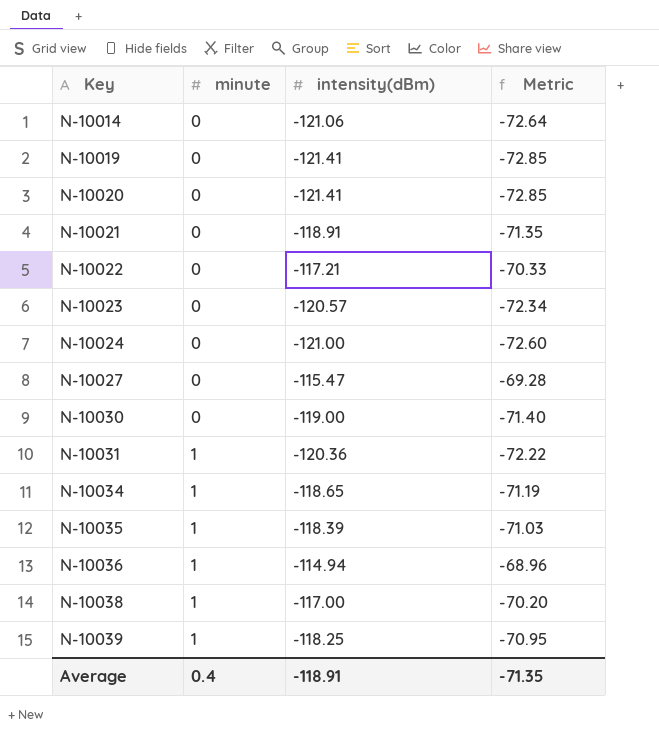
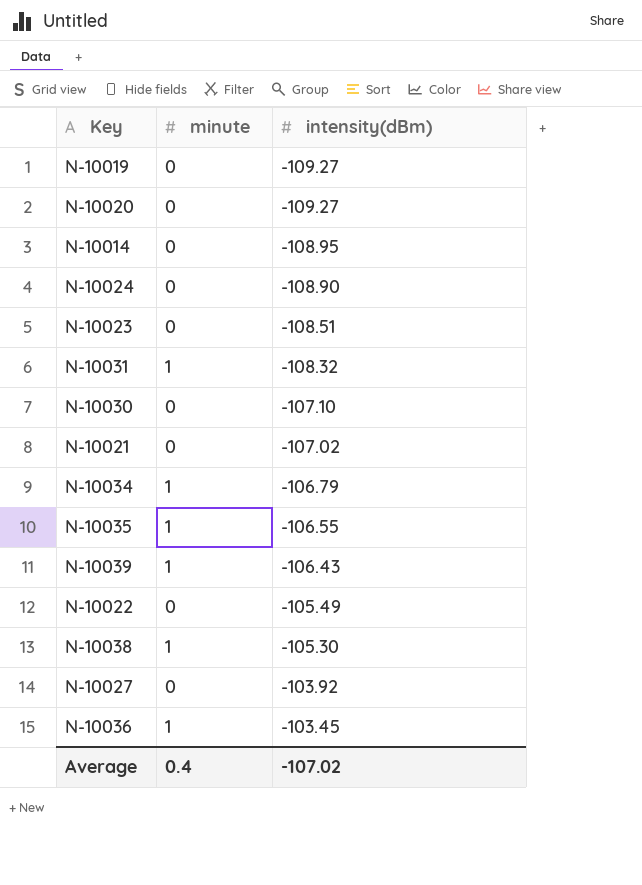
row order: Key ascending -> intensity(dBm) ascending
column Metric | formula: [intensity(dBm)] * 0.6 -> none
N-10019 | intensity(dBm): -121.41 -> -109.27
N-10020 | intensity(dBm): -121.41 -> -109.27
N-10014 | intensity(dBm): -121.06 -> -108.95
N-10024 | intensity(dBm): -121.00 -> -108.90
N-10023 | intensity(dBm): -120.57 -> -108.51
N-10031 | intensity(dBm): -120.36 -> -108.32
N-10030 | intensity(dBm): -119.00 -> -107.10
N-10021 | intensity(dBm): -118.91 -> -107.02
N-10034 | intensity(dBm): -118.65 -> -106.79
N-10035 | intensity(dBm): -118.39 -> -106.55
N-10039 | intensity(dBm): -118.25 -> -106.43
N-10022 | intensity(dBm): -117.21 -> -105.49
N-10038 | intensity(dBm): -117.00 -> -105.30
N-10027 | intensity(dBm): -115.47 -> -103.92
N-10036 | intensity(dBm): -114.94 -> -103.45
Average | intensity(dBm): -118.91 -> -107.02

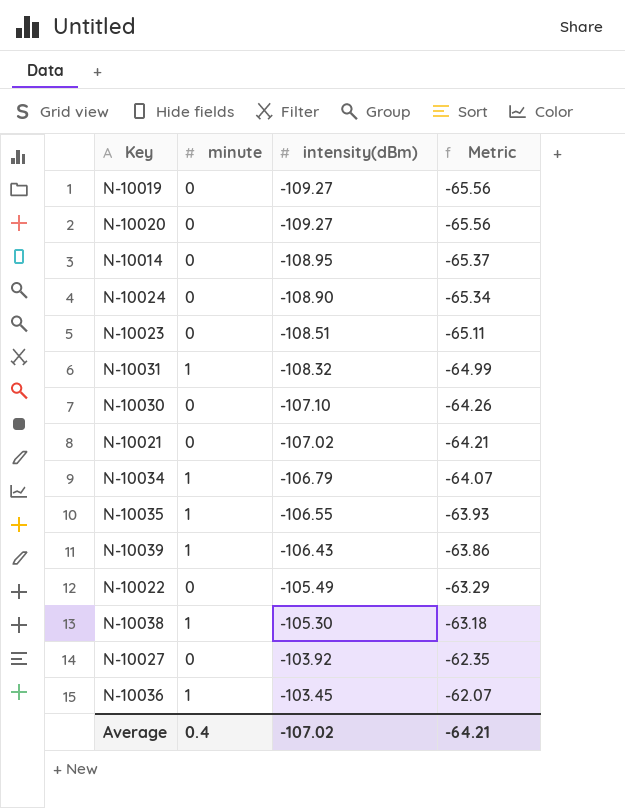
column Metric | formula: none -> [intensity(dBm)] * 0.6

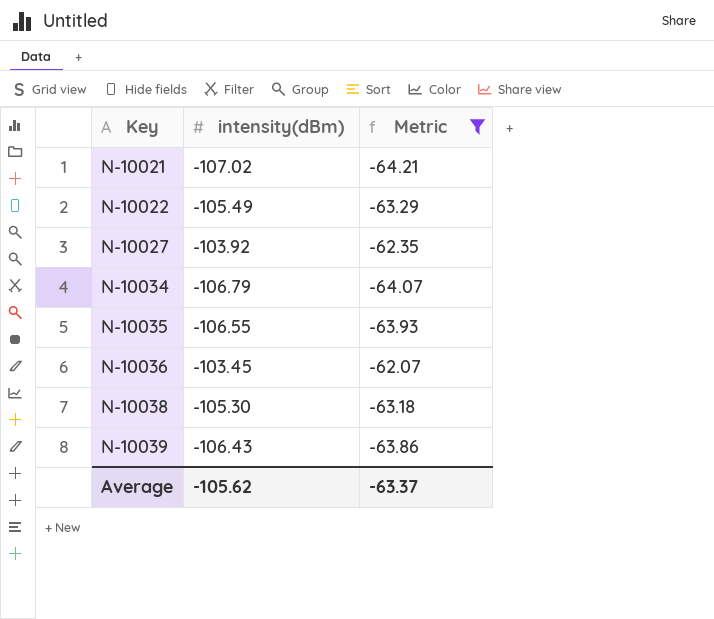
filter: none -> Metric >= -64.21
row order: intensity(dBm) ascending -> Key ascending
column minute | position: 2 -> none
Average | intensity(dBm): -107.02 -> -105.62
Average | Metric: -64.21 -> -63.37

